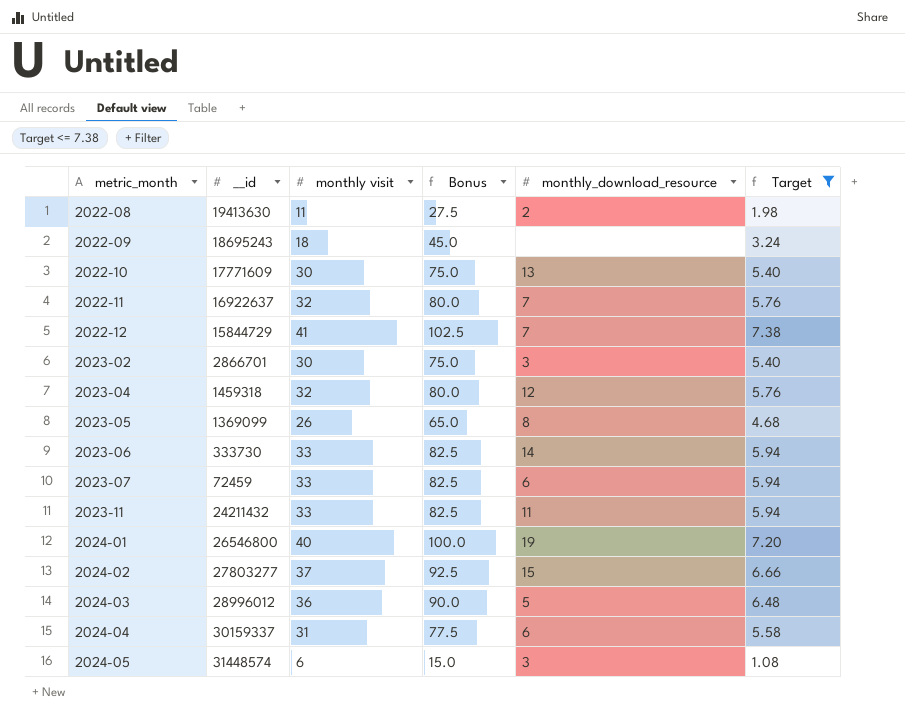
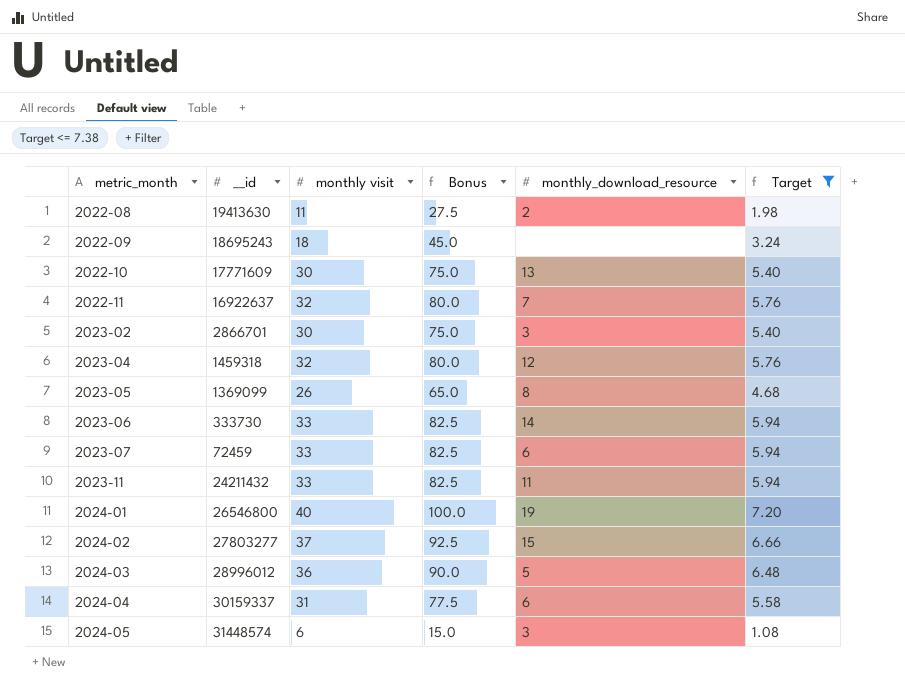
row 2022-12: 15844729 | 41 | 102.5 | 7 | 7.38 -> none

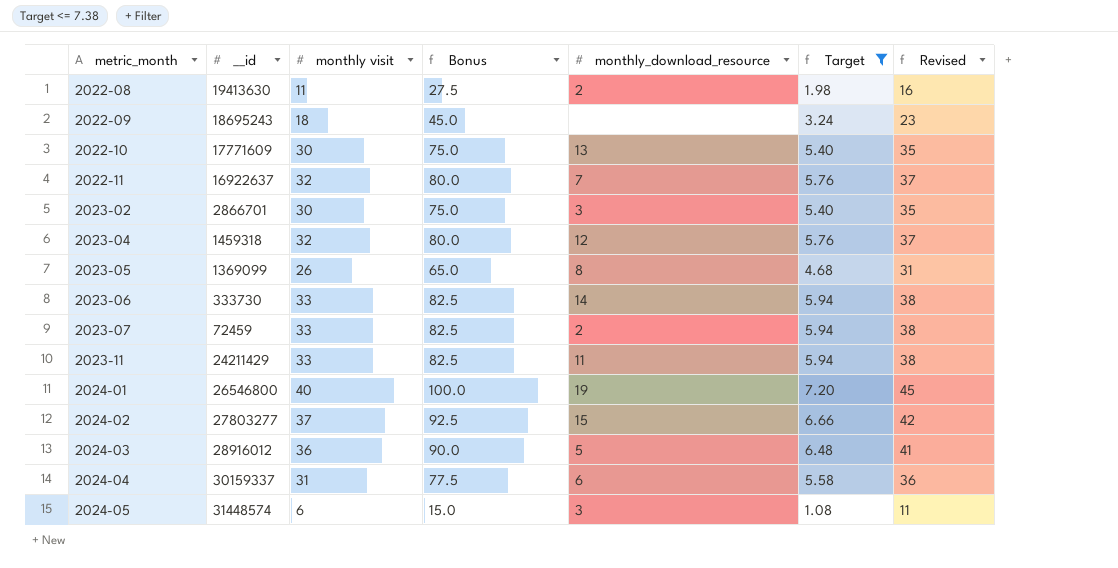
column Revised | formula: none -> [monthly visit] + 5
2023-07 | monthly_download_resource: 6 -> 2
2023-11 | __id: 24211432 -> 24211429
2024-03 | __id: 28996012 -> 28916012

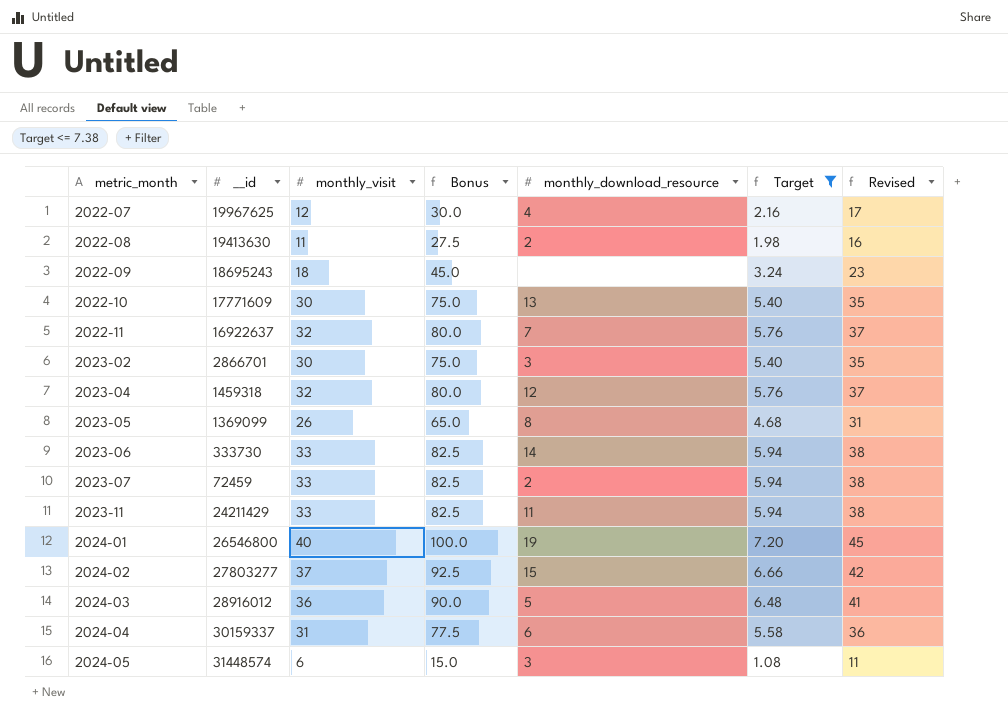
column name: monthly visit -> monthly_visit
row 2022-07: none -> 19967625 | 12 | 30.0 | 4 | 2.16 | 17

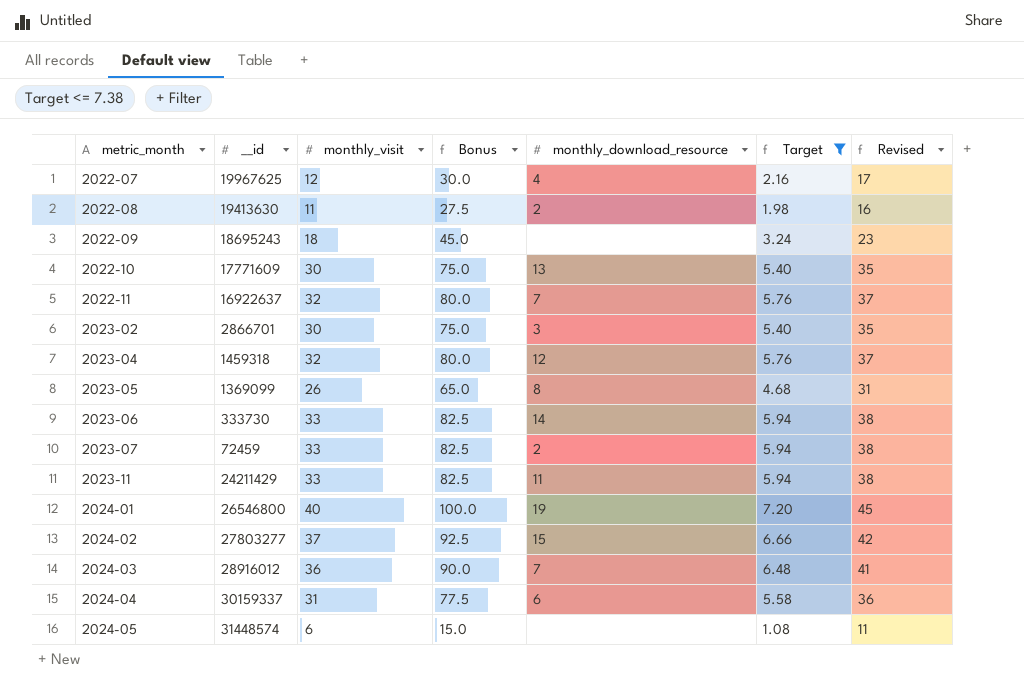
2024-03 | monthly_download_resource: 5 -> 7
2024-05 | monthly_download_resource: 3 -> none

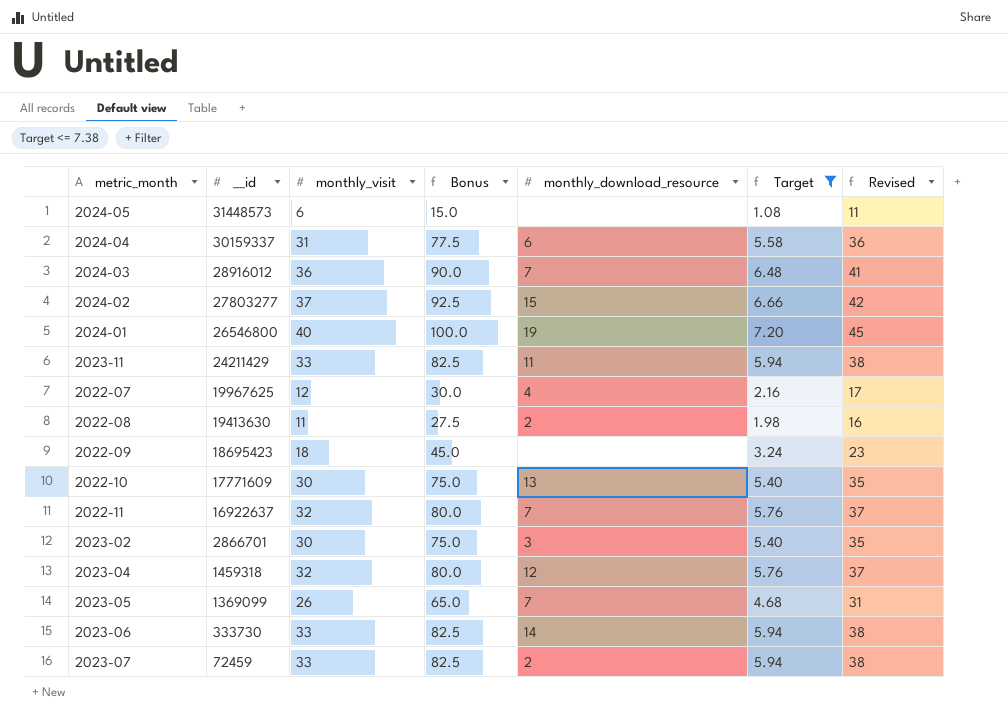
row order: metric_month ascending -> __id descending
2024-05 | __id: 31448574 -> 31448573
2022-09 | __id: 18695243 -> 18695423
2023-05 | monthly_download_resource: 8 -> 7

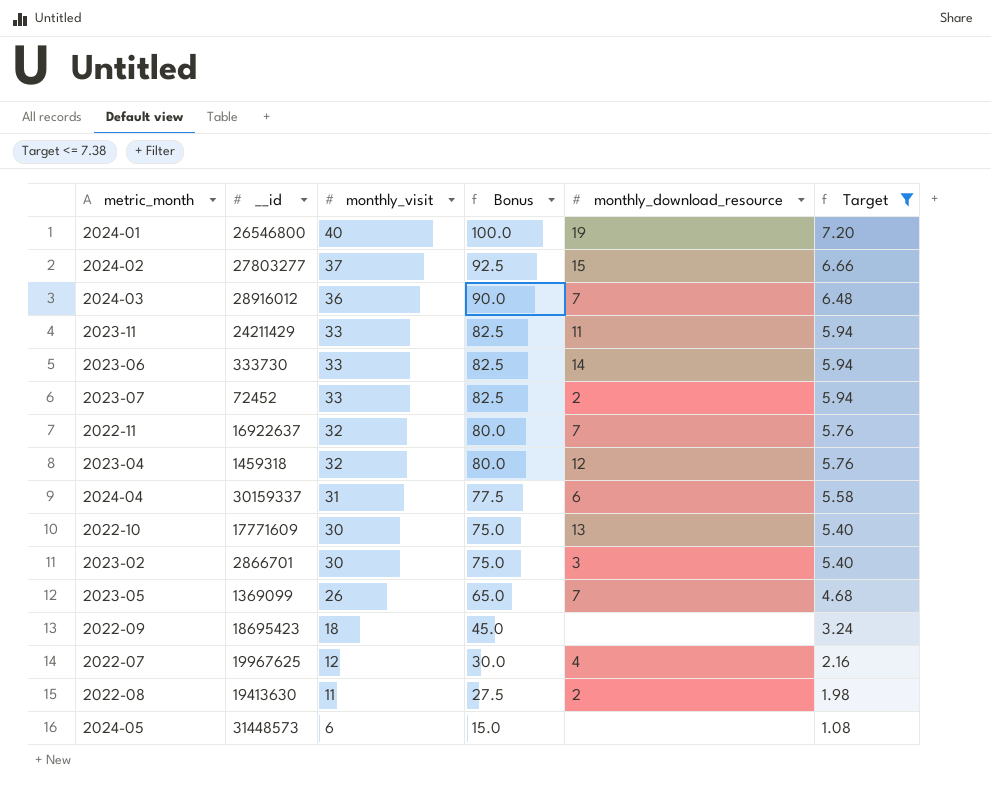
row order: __id descending -> monthly_visit descending
column Revised | formula: [monthly_visit] + 5 -> none
2023-07 | __id: 72459 -> 72452

